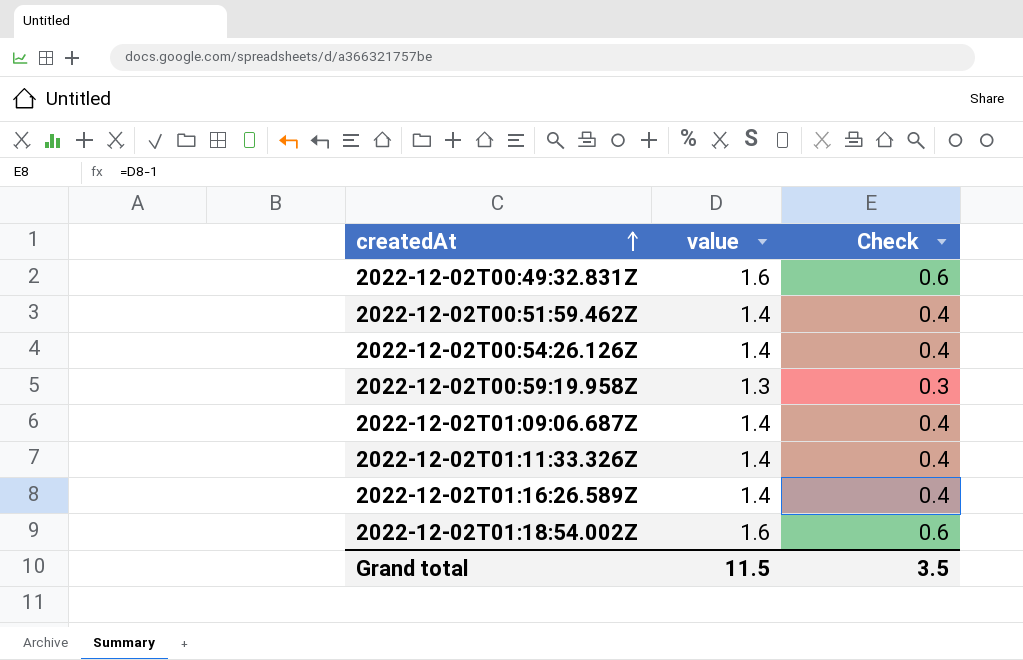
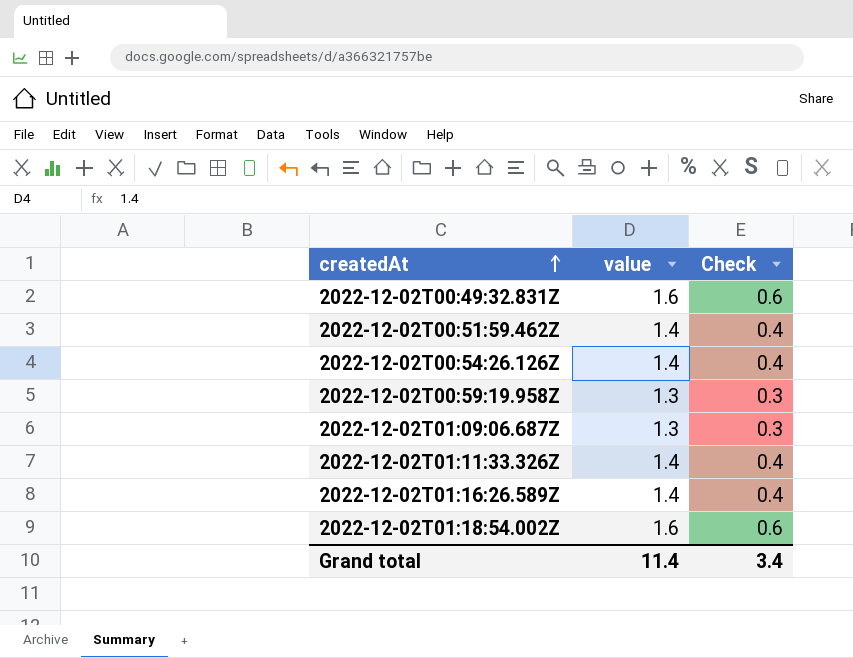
2022-12-02T01:09:06.687Z | value: 1.4 -> 1.3
2022-12-02T01:09:06.687Z | Check: 0.4 -> 0.3
Grand total | value: 11.5 -> 11.4
Grand total | Check: 3.5 -> 3.4

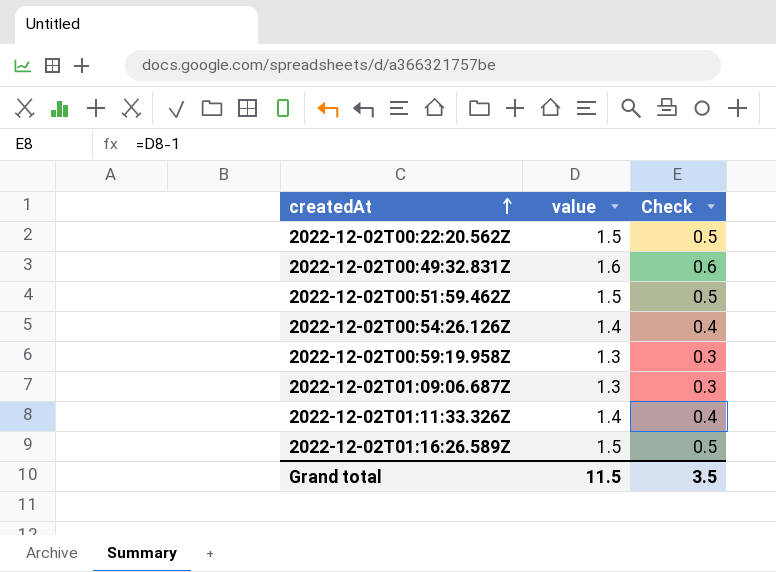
row 2022-12-02T01:18:54.002Z: 1.6 | 0.6 -> none
row 2022-12-02T00:22:20.562Z: none -> 1.5 | 0.5
2022-12-02T00:51:59.462Z | value: 1.4 -> 1.5
2022-12-02T00:51:59.462Z | Check: 0.4 -> 0.5
2022-12-02T01:16:26.589Z | value: 1.4 -> 1.5
2022-12-02T01:16:26.589Z | Check: 0.4 -> 0.5
Grand total | value: 11.4 -> 11.5
Grand total | Check: 3.4 -> 3.5

